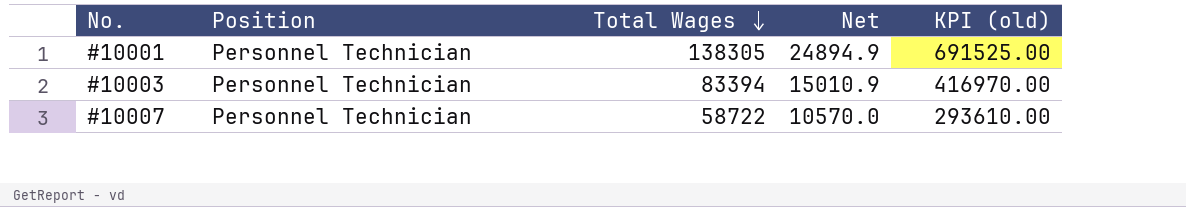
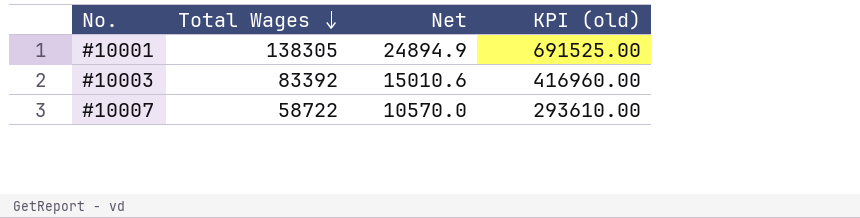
column Position | position: 2 -> none
#10003 | Total Wages: 83394 -> 83392
#10003 | Net: 15010.9 -> 15010.6
#10003 | KPI (old): 416970.00 -> 416960.00

